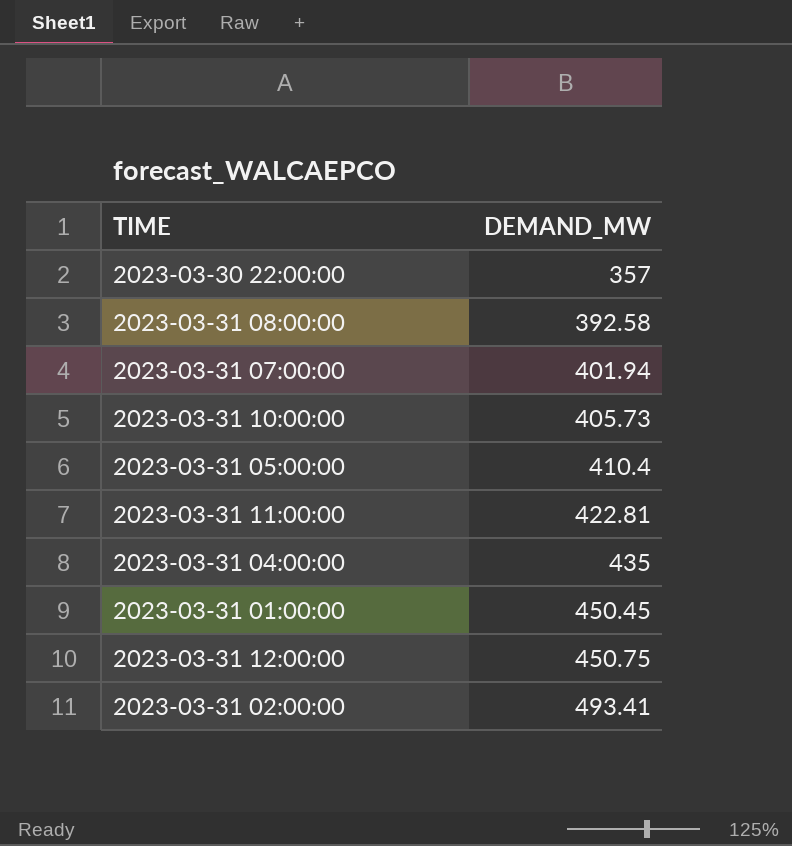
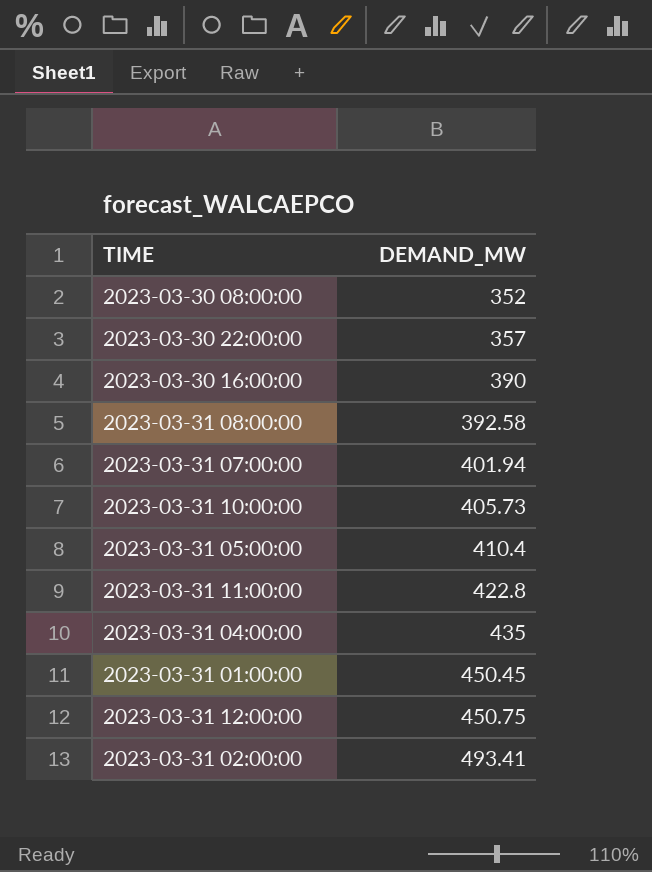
row 2023-03-30 08:00:00: none -> 352
row 2023-03-30 16:00:00: none -> 390
2023-03-31 11:00:00 | DEMAND_MW: 422.81 -> 422.8

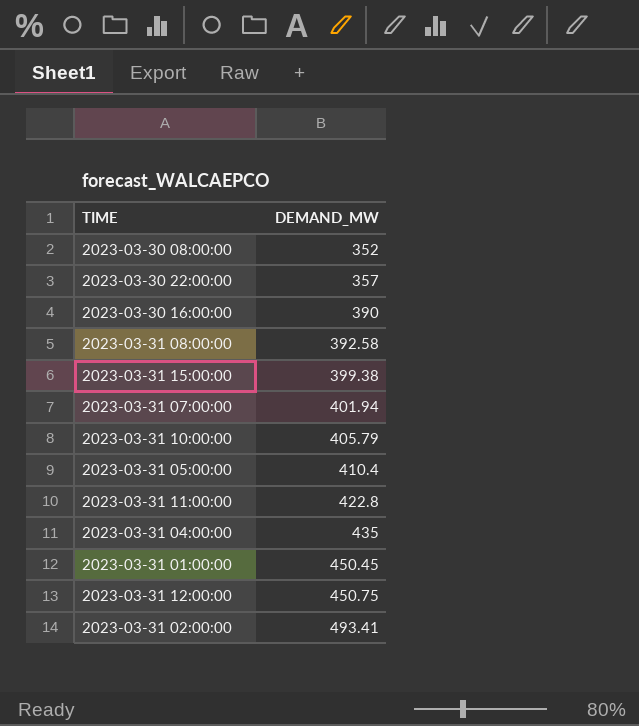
row 2023-03-31 15:00:00: none -> 399.38
2023-03-31 10:00:00 | DEMAND_MW: 405.73 -> 405.79

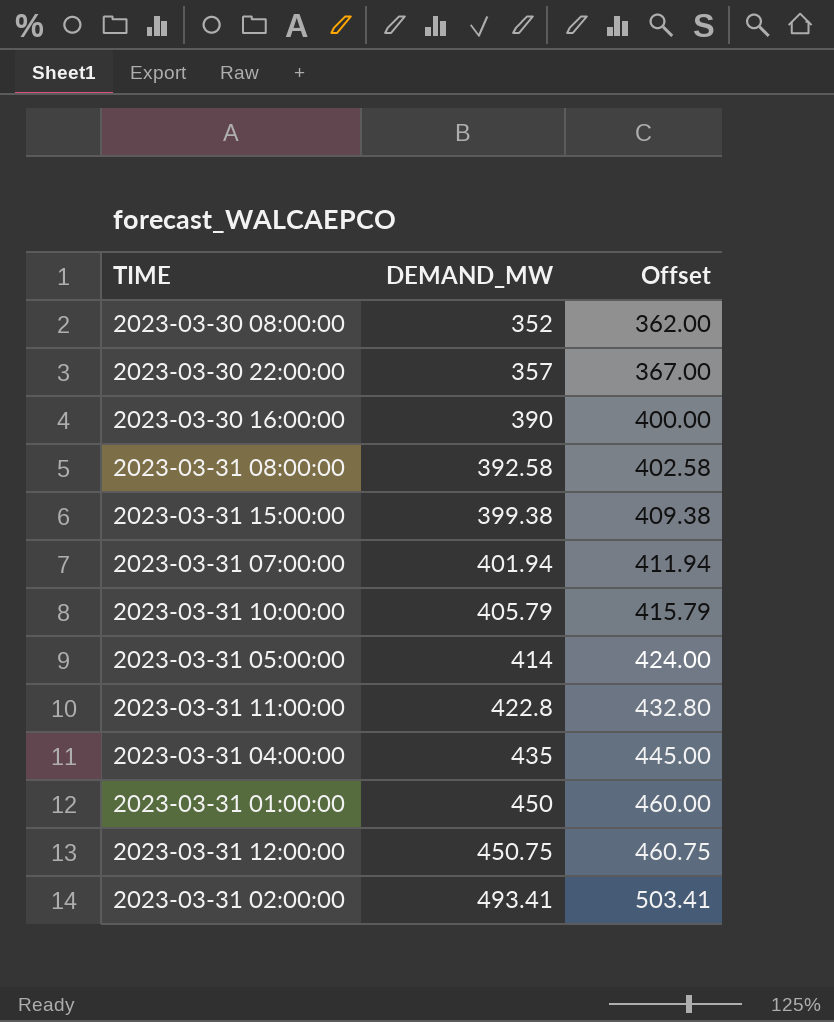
column Offset | formula: none -> [DEMAND_MW] + 10
2023-03-31 05:00:00 | DEMAND_MW: 410.4 -> 414
2023-03-31 01:00:00 | DEMAND_MW: 450.45 -> 450

